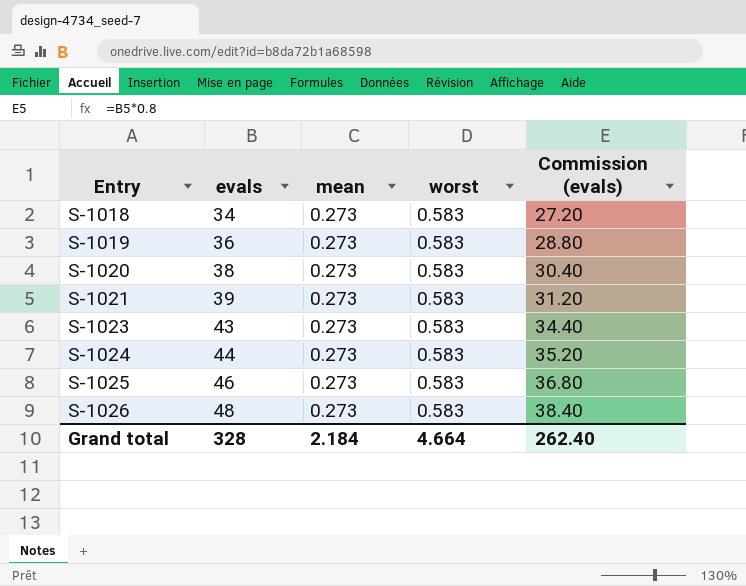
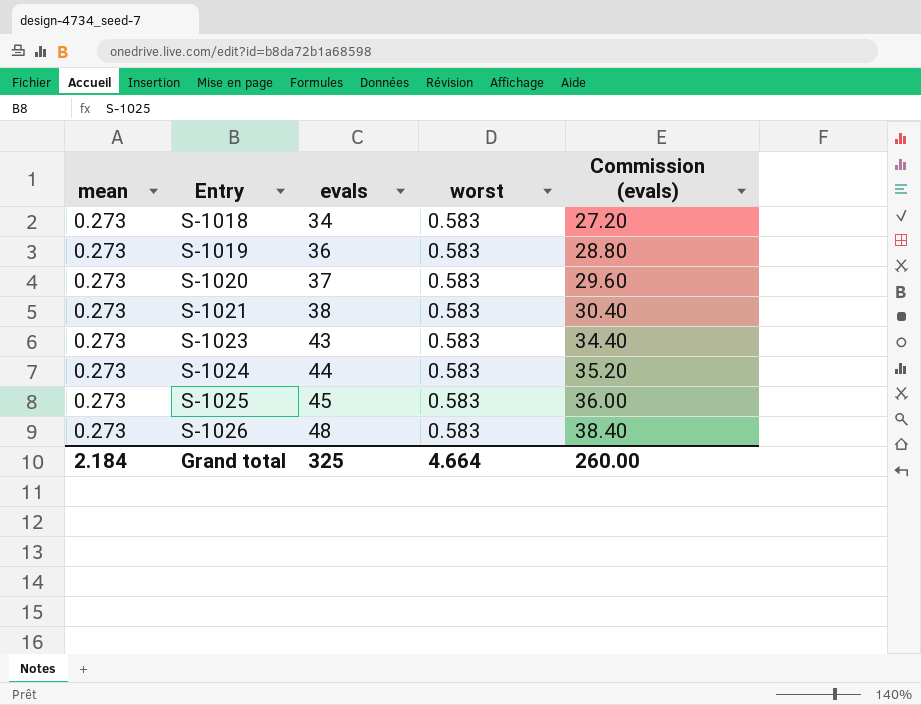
column mean | position: 3 -> 1
S-1020 | evals: 38 -> 37
S-1020 | Commission (evals): 30.40 -> 29.60
S-1021 | evals: 39 -> 38
S-1021 | Commission (evals): 31.20 -> 30.40
S-1025 | evals: 46 -> 45
S-1025 | Commission (evals): 36.80 -> 36.00
Grand total | evals: 328 -> 325
Grand total | Commission (evals): 262.40 -> 260.00

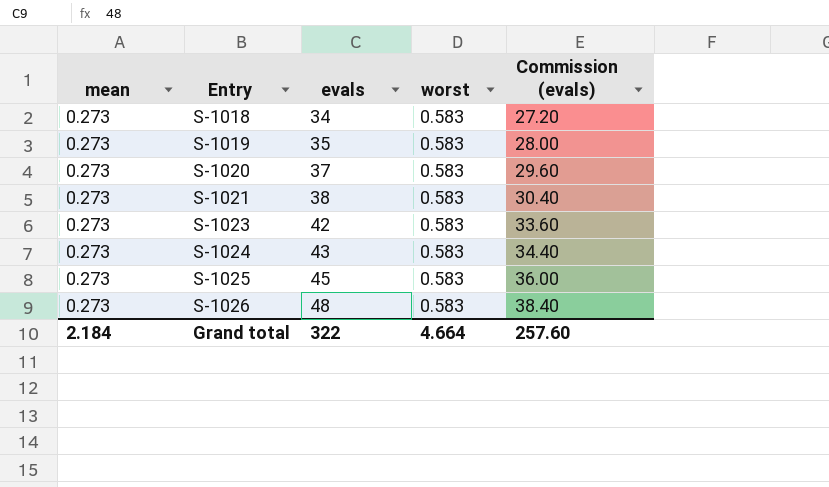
S-1019 | evals: 36 -> 35
S-1019 | Commission (evals): 28.80 -> 28.00
S-1023 | evals: 43 -> 42
S-1023 | Commission (evals): 34.40 -> 33.60
S-1024 | evals: 44 -> 43
S-1024 | Commission (evals): 35.20 -> 34.40
Grand total | evals: 325 -> 322
Grand total | Commission (evals): 260.00 -> 257.60

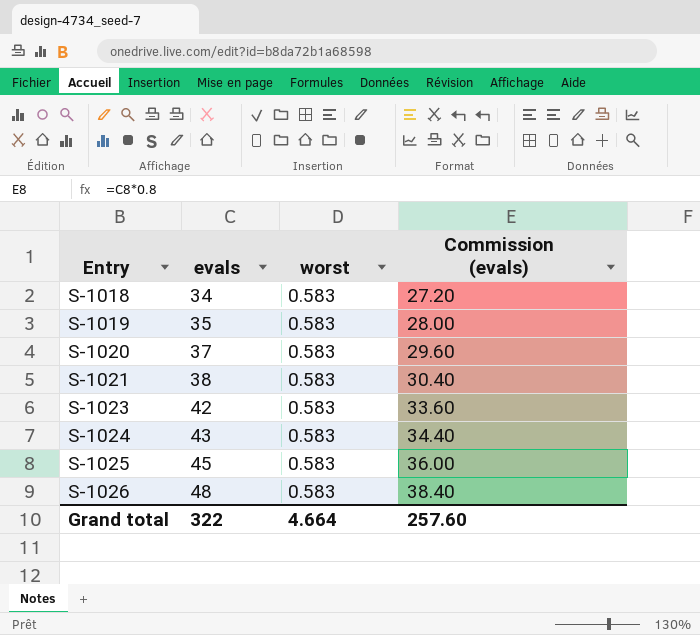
column mean | position: 1 -> none

